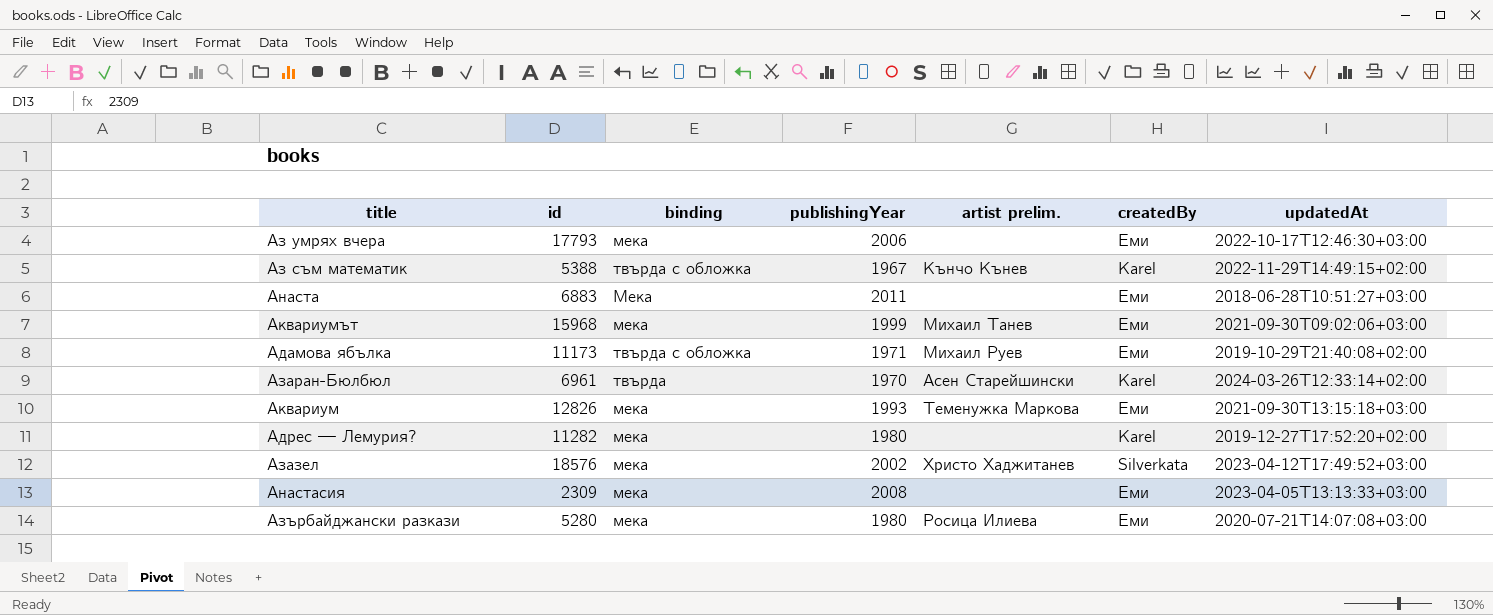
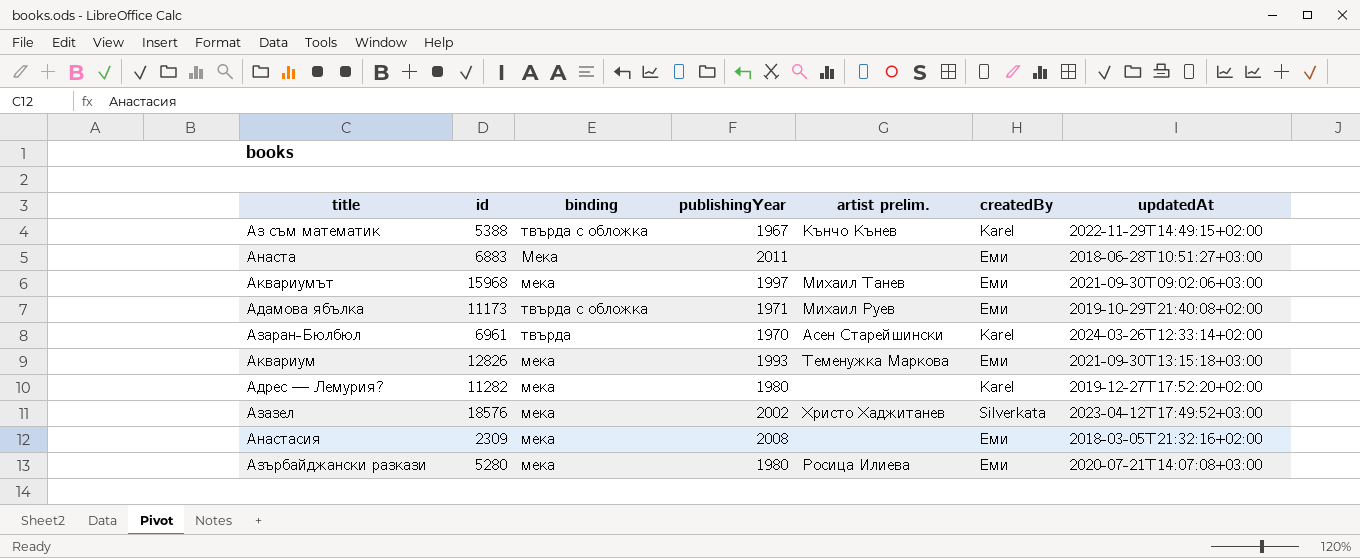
row Аз умрях вчера: 17793 | мека | 2006 | none | Еми | 2022-10-17T12:46:30+03:00 -> none
Аквариумът | publishingYear: 1999 -> 1997
Анастасия | updatedAt: 2023-04-05T13:13:33+03:00 -> 2018-03-05T21:32:16+02:00

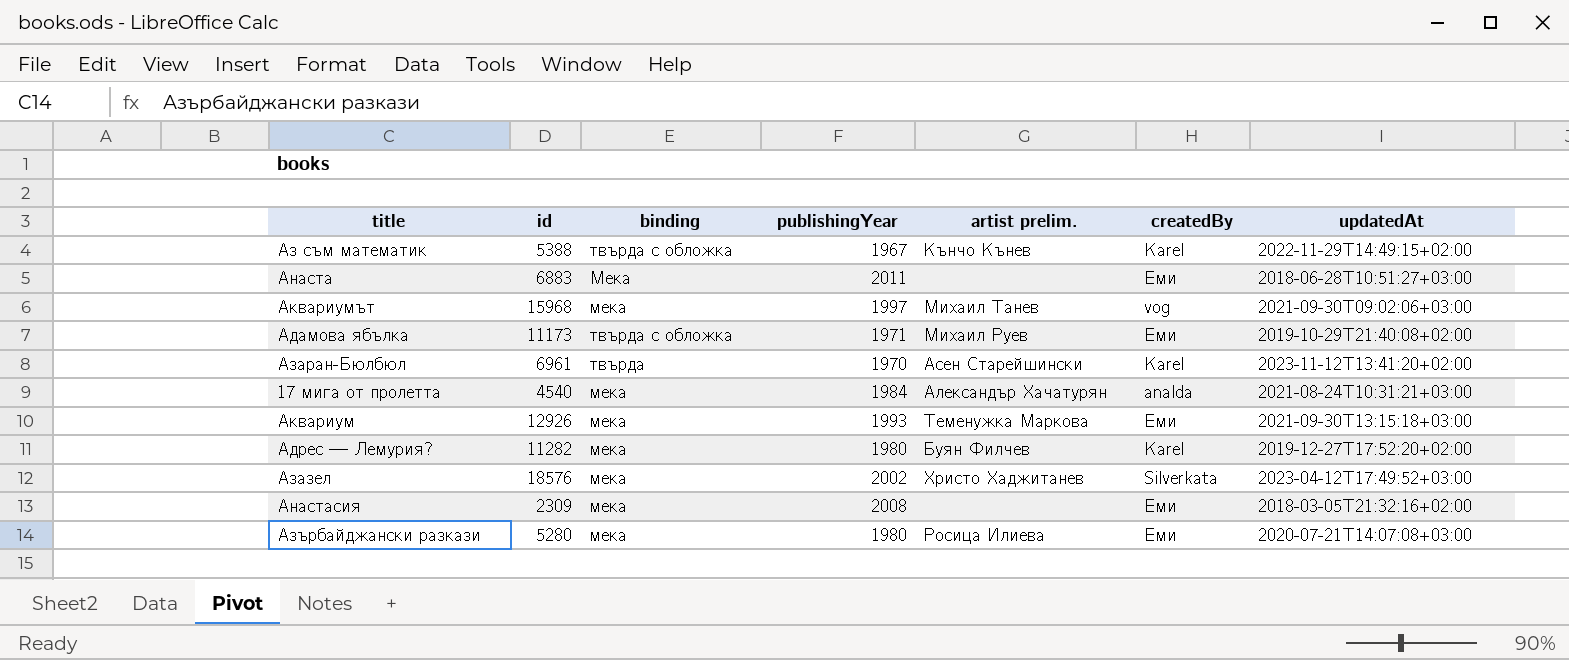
Аквариумът | createdBy: Еми -> vog
Азаран-Бюлбюл | updatedAt: 2024-03-26T12:33:14+02:00 -> 2023-11-12T13:41:20+02:00
row 17 мига от пролетта: none -> 4540 | мека | 1984 | Александър Хачатурян | analda | 2021-08-24T10:31:21+03:00
Аквариум | id: 12826 -> 12926
Адрес — Лемурия? | artist prelim.: none -> Буян Филчев

